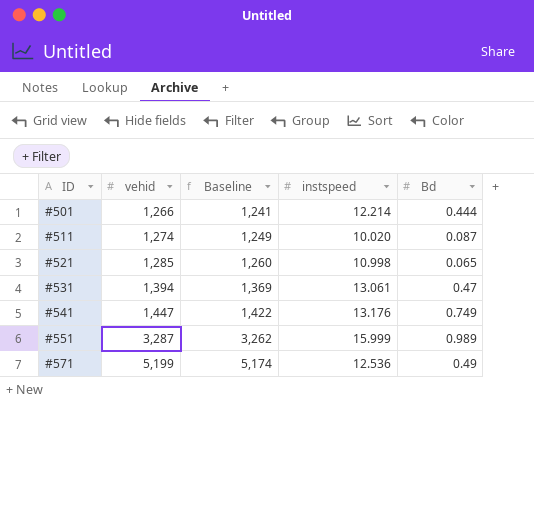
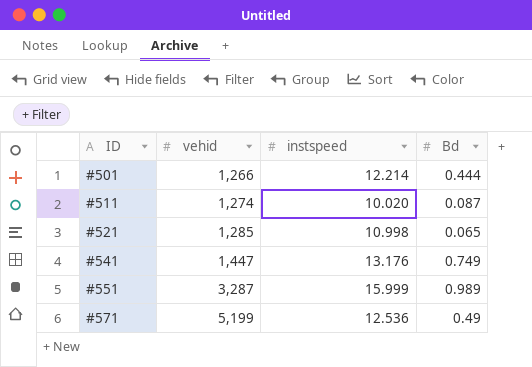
column Baseline | formula: [vehid] - 25 -> none
row #531: 1,394 | 1,369 | 13.061 | 0.47 -> none

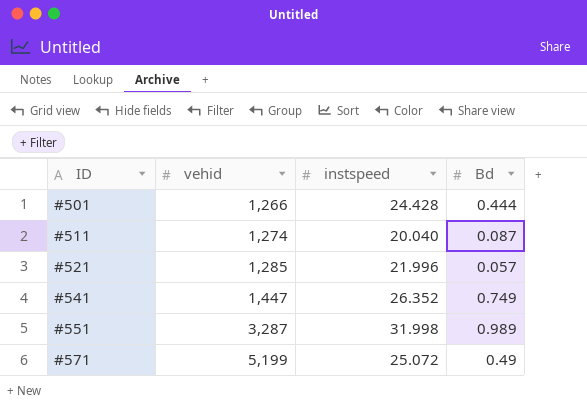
#501 | instspeed: 12.214 -> 24.428
#511 | instspeed: 10.020 -> 20.040
#521 | instspeed: 10.998 -> 21.996
#521 | Bd: 0.065 -> 0.057
#541 | instspeed: 13.176 -> 26.352
#551 | instspeed: 15.999 -> 31.998
#571 | instspeed: 12.536 -> 25.072

